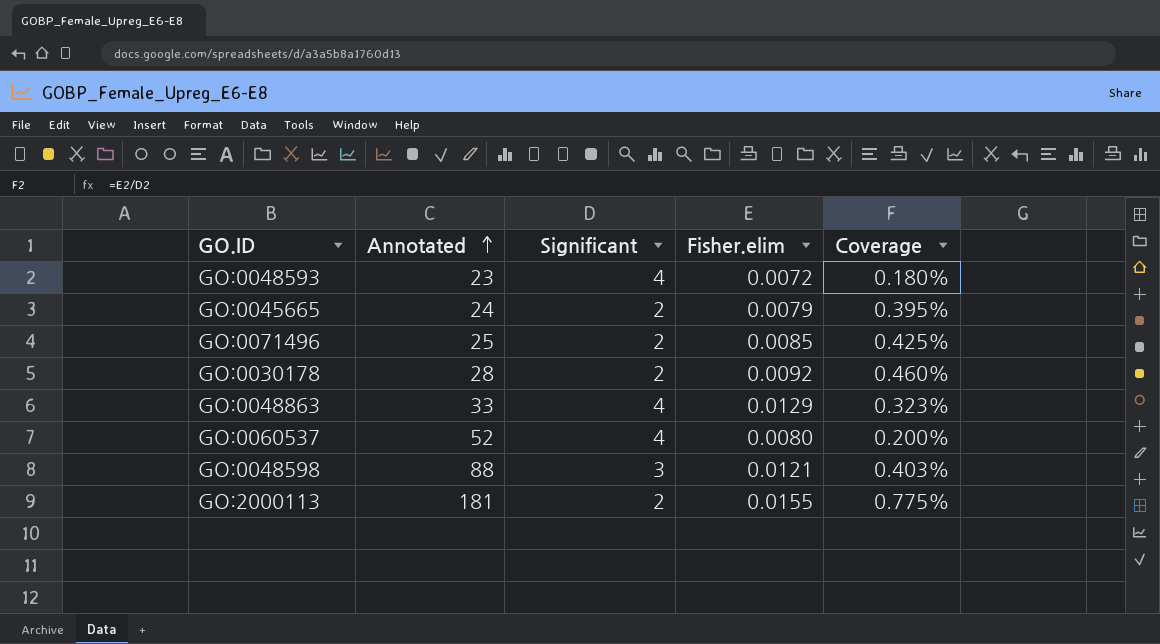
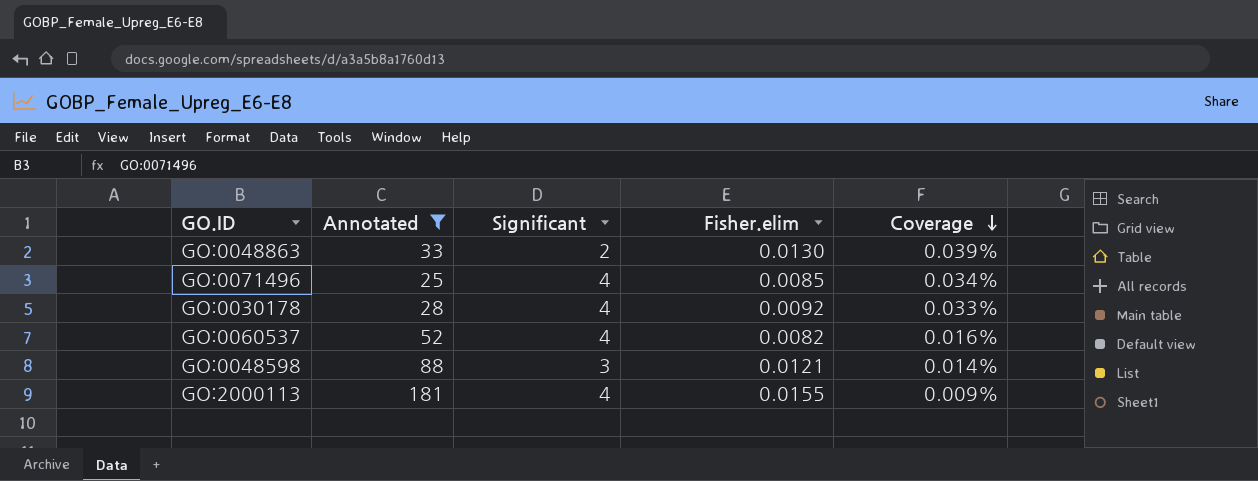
filter: none -> Annotated >= 25
row order: Annotated ascending -> Coverage descending
column Coverage | formula: [Fisher.elim] / [Significant] -> [Fisher.elim] / [Annotated]
GO:0048863 | Significant: 4 -> 2
GO:0048863 | Fisher.elim: 0.0129 -> 0.0130
GO:0071496 | Significant: 2 -> 4
GO:0030178 | Significant: 2 -> 4
GO:0060537 | Fisher.elim: 0.0080 -> 0.0082
GO:2000113 | Significant: 2 -> 4

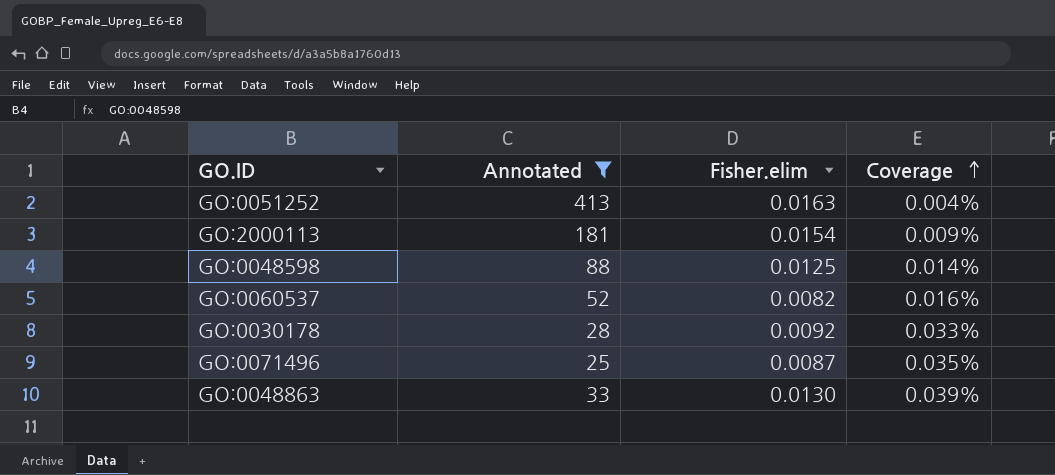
row order: Coverage descending -> Coverage ascending
column Significant | position: 3 -> none
row GO:0051252: none -> 413 | 0.0163 | 0.004%
GO:2000113 | Fisher.elim: 0.0155 -> 0.0154
GO:0048598 | Fisher.elim: 0.0121 -> 0.0125
GO:0071496 | Fisher.elim: 0.0085 -> 0.0087
GO:0071496 | Coverage: 0.034% -> 0.035%

